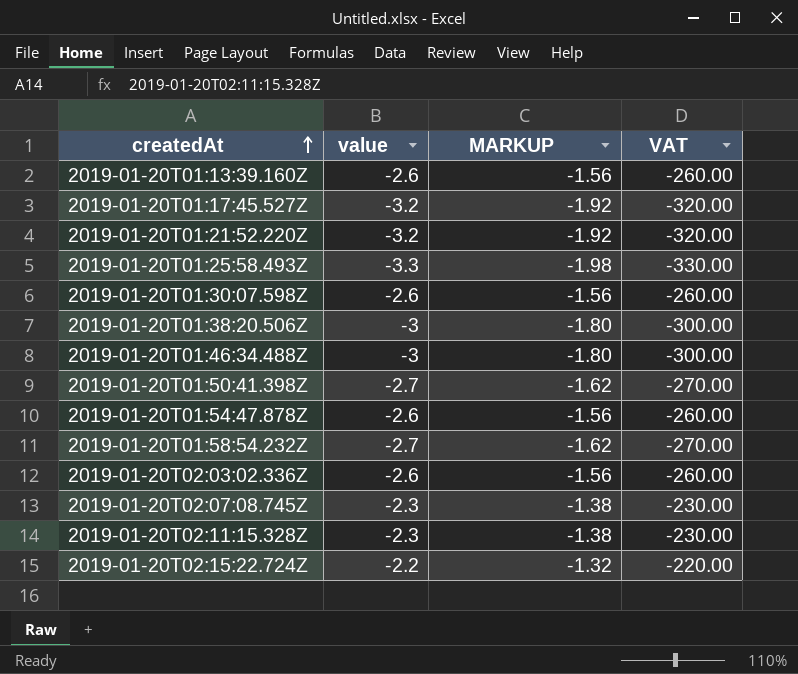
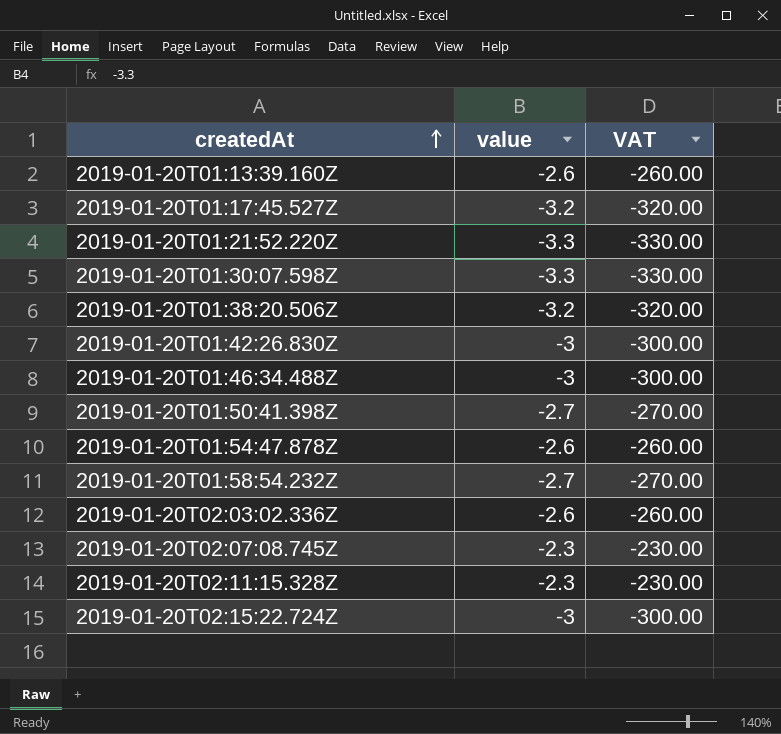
column MARKUP | formula: [value] * 0.6 -> none
row 2019-01-20T01:25:58.493Z: -3.3 | -1.98 | -330.00 -> none
2019-01-20T01:21:52.220Z | value: -3.2 -> -3.3
2019-01-20T01:21:52.220Z | VAT: -320.00 -> -330.00
2019-01-20T01:30:07.598Z | value: -2.6 -> -3.3
2019-01-20T01:30:07.598Z | VAT: -260.00 -> -330.00
2019-01-20T01:38:20.506Z | value: -3 -> -3.2
2019-01-20T01:38:20.506Z | VAT: -300.00 -> -320.00
row 2019-01-20T01:42:26.830Z: none -> -3 | -300.00
2019-01-20T02:15:22.724Z | value: -2.2 -> -3
2019-01-20T02:15:22.724Z | VAT: -220.00 -> -300.00

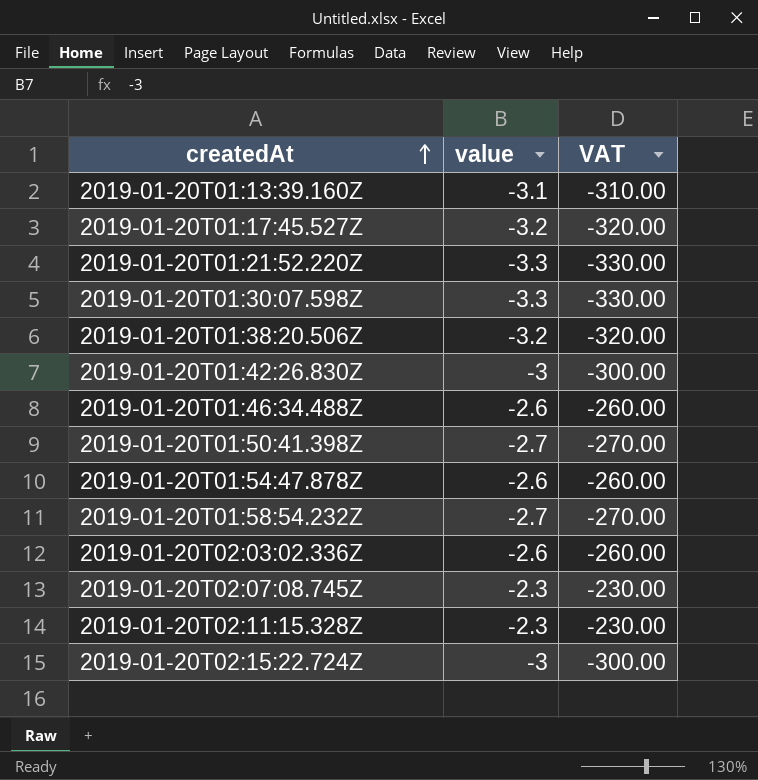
2019-01-20T01:13:39.160Z | value: -2.6 -> -3.1
2019-01-20T01:13:39.160Z | VAT: -260.00 -> -310.00
2019-01-20T01:46:34.488Z | value: -3 -> -2.6
2019-01-20T01:46:34.488Z | VAT: -300.00 -> -260.00

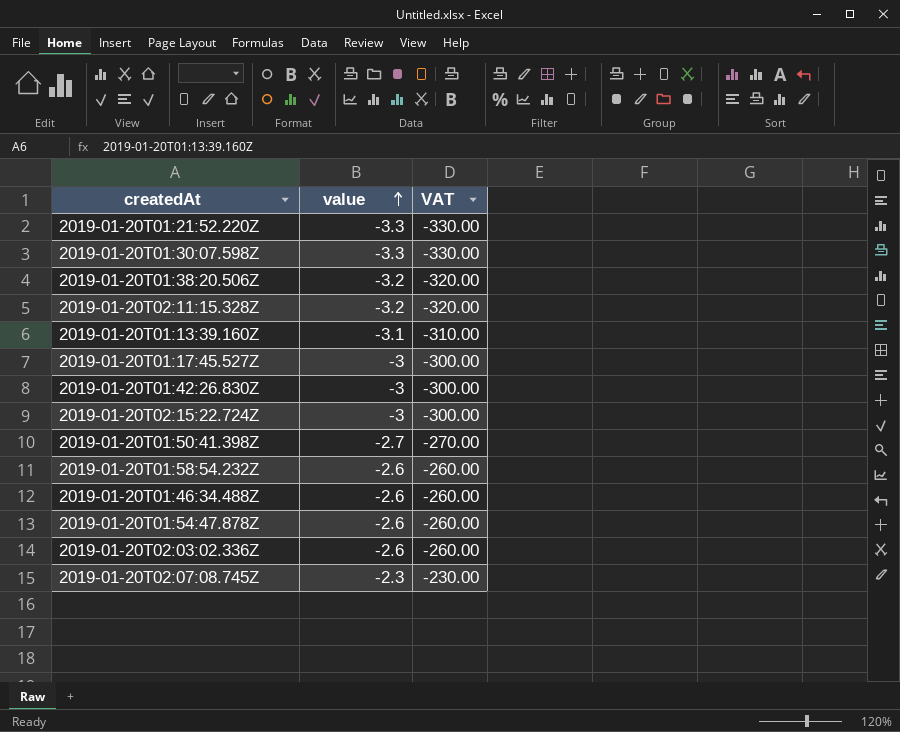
row order: createdAt ascending -> value ascending
2019-01-20T02:11:15.328Z | value: -2.3 -> -3.2
2019-01-20T02:11:15.328Z | VAT: -230.00 -> -320.00
2019-01-20T01:17:45.527Z | value: -3.2 -> -3
2019-01-20T01:17:45.527Z | VAT: -320.00 -> -300.00
2019-01-20T01:58:54.232Z | value: -2.7 -> -2.6
2019-01-20T01:58:54.232Z | VAT: -270.00 -> -260.00

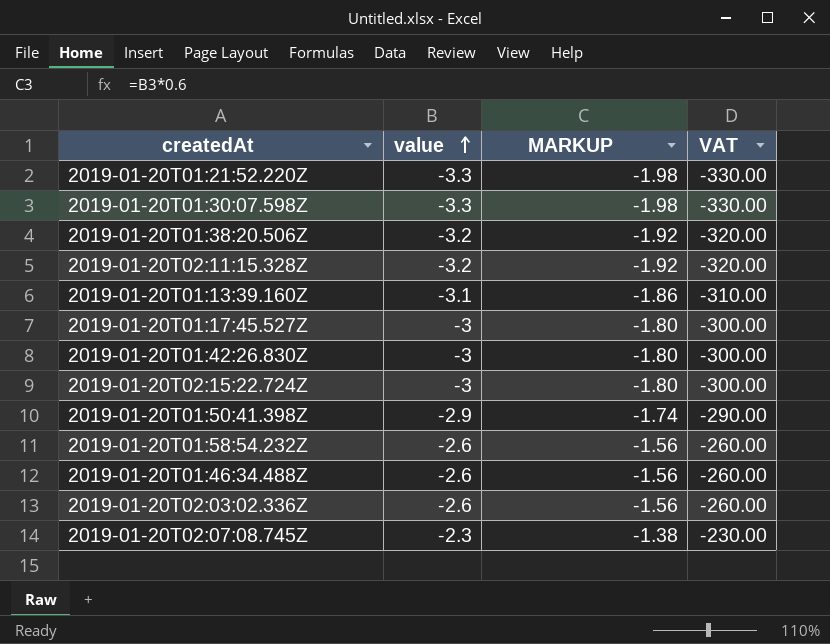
column MARKUP | formula: none -> [value] * 0.6
row 2019-01-20T01:54:47.878Z: -2.6 | -260.00 -> none
2019-01-20T01:50:41.398Z | value: -2.7 -> -2.9
2019-01-20T01:50:41.398Z | VAT: -270.00 -> -290.00

